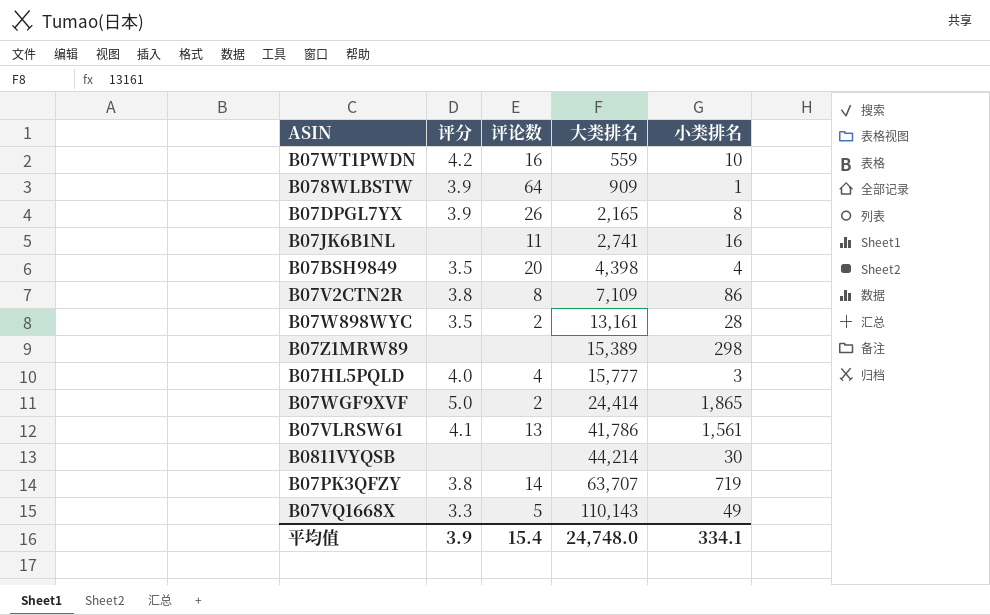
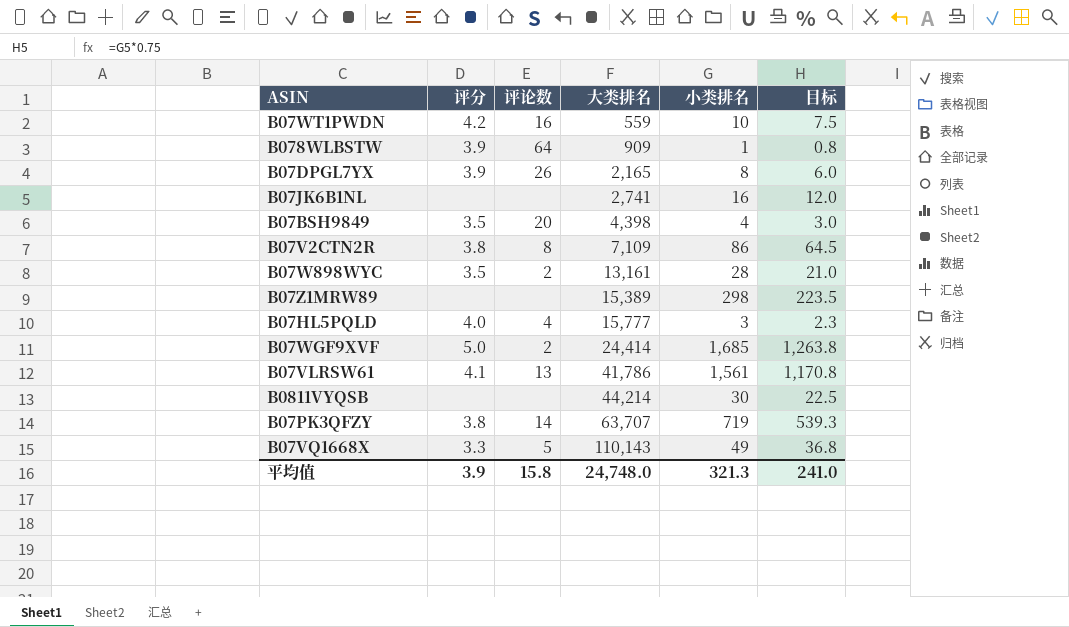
column 目标 | formula: none -> [小类排名] * 0.75
B07JK6B1NL | 评论数: 11 -> none
B07WGF9XVF | 小类排名: 1,865 -> 1,685
平均值 | 评论数: 15.4 -> 15.8
平均值 | 小类排名: 334.1 -> 321.3

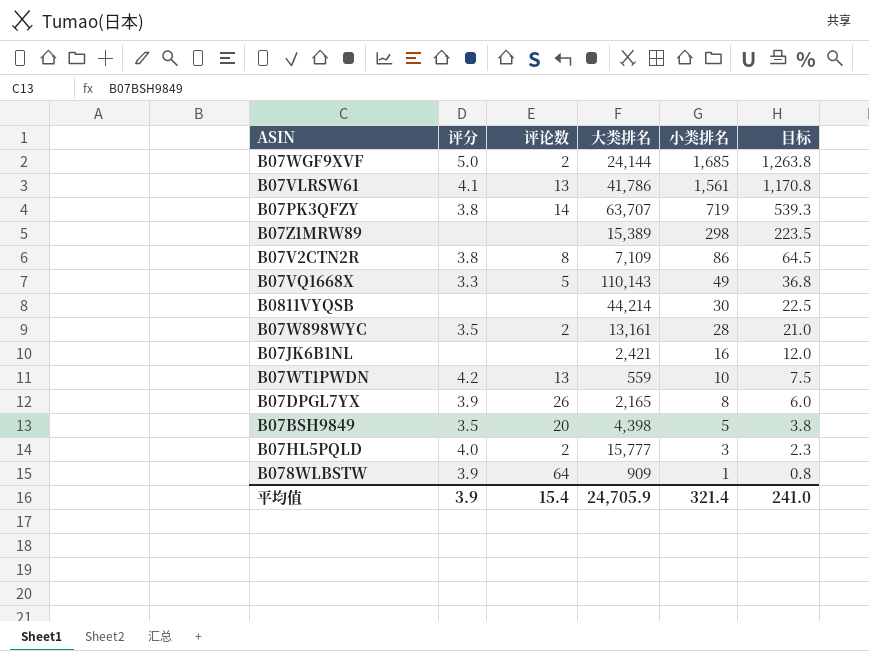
row order: 大类排名 ascending -> 小类排名 descending
B07WGF9XVF | 大类排名: 24,414 -> 24,144
B07JK6B1NL | 大类排名: 2,741 -> 2,421
B07WT1PWDN | 评论数: 16 -> 13
B07BSH9849 | 小类排名: 4 -> 5
B07BSH9849 | 目标: 3.0 -> 3.8
B07HL5PQLD | 评论数: 4 -> 2
平均值 | 评论数: 15.8 -> 15.4
平均值 | 大类排名: 24,748.0 -> 24,705.9
平均值 | 小类排名: 321.3 -> 321.4

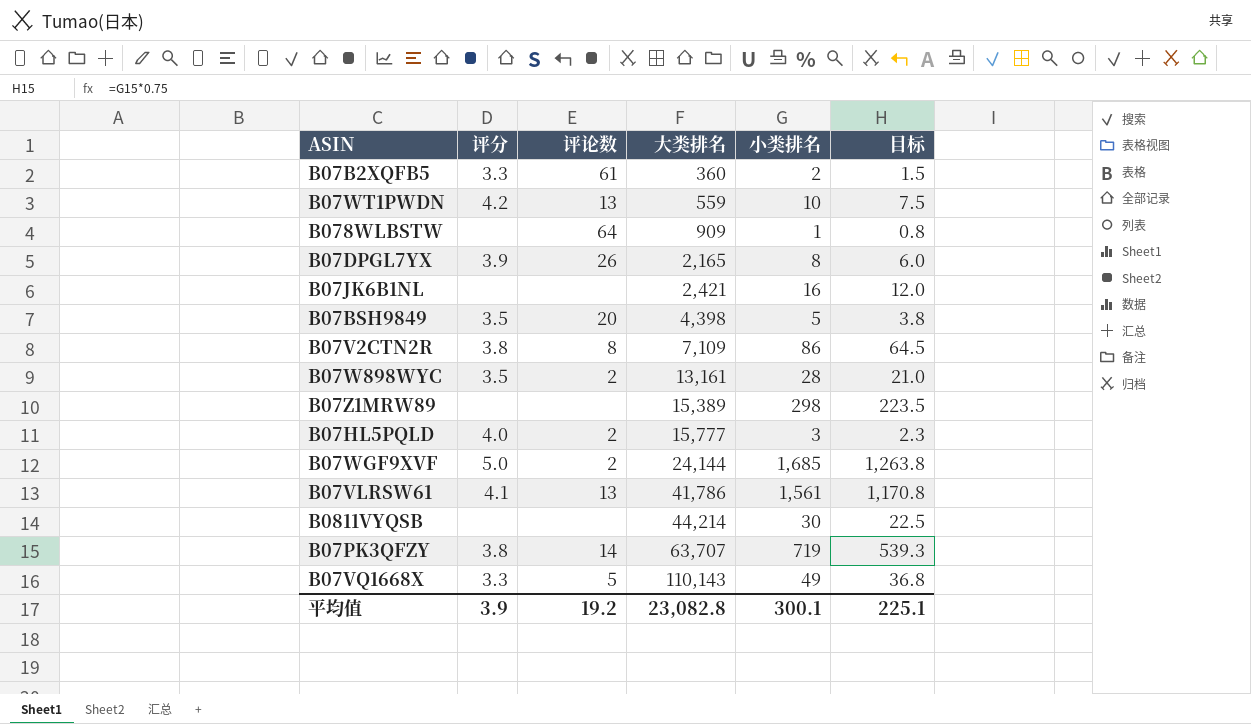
row order: 小类排名 descending -> 大类排名 ascending
row B07B2XQFB5: none -> 3.3 | 61 | 360 | 2 | 1.5
B078WLBSTW | 评分: 3.9 -> none
平均值 | 评论数: 15.4 -> 19.2
平均值 | 大类排名: 24,705.9 -> 23,082.8
平均值 | 小类排名: 321.4 -> 300.1
平均值 | 目标: 241.0 -> 225.1

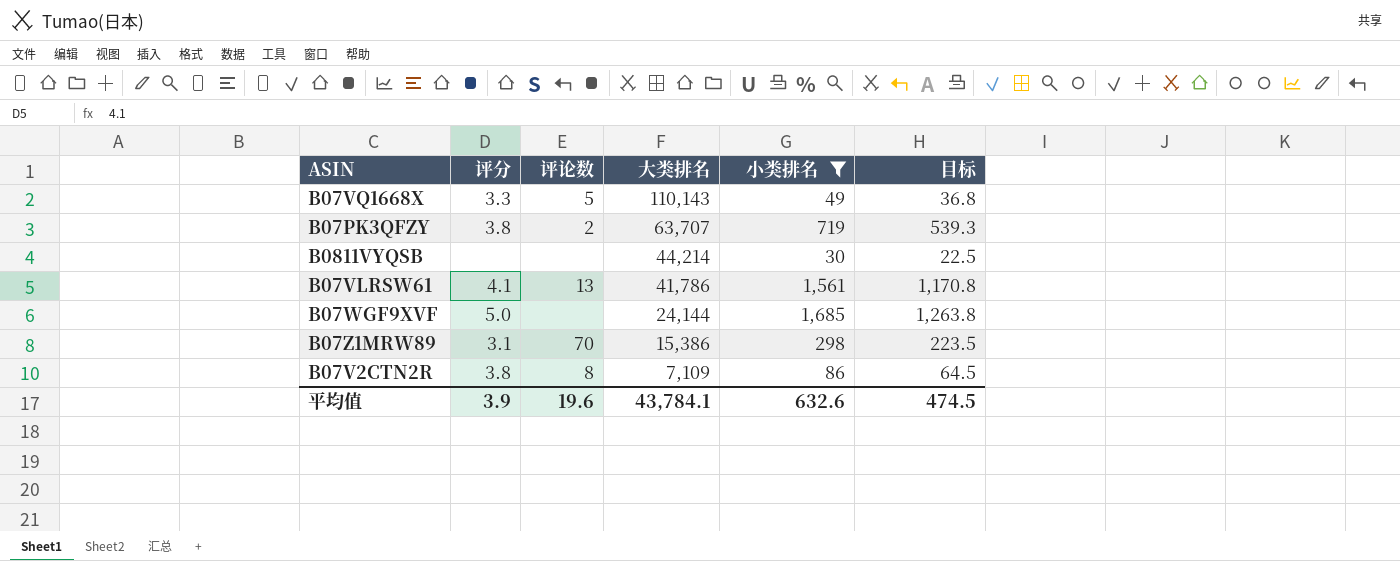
filter: none -> 小类排名 >= 30
row order: 大类排名 ascending -> 大类排名 descending
B07PK3QFZY | 评论数: 14 -> 2
B07WGF9XVF | 评论数: 2 -> none
B07Z1MRW89 | 评分: none -> 3.1
B07Z1MRW89 | 评论数: none -> 70
B07Z1MRW89 | 大类排名: 15,389 -> 15,386
平均值 | 评论数: 19.2 -> 19.6
平均值 | 大类排名: 23,082.8 -> 43,784.1
平均值 | 小类排名: 300.1 -> 632.6
平均值 | 目标: 225.1 -> 474.5

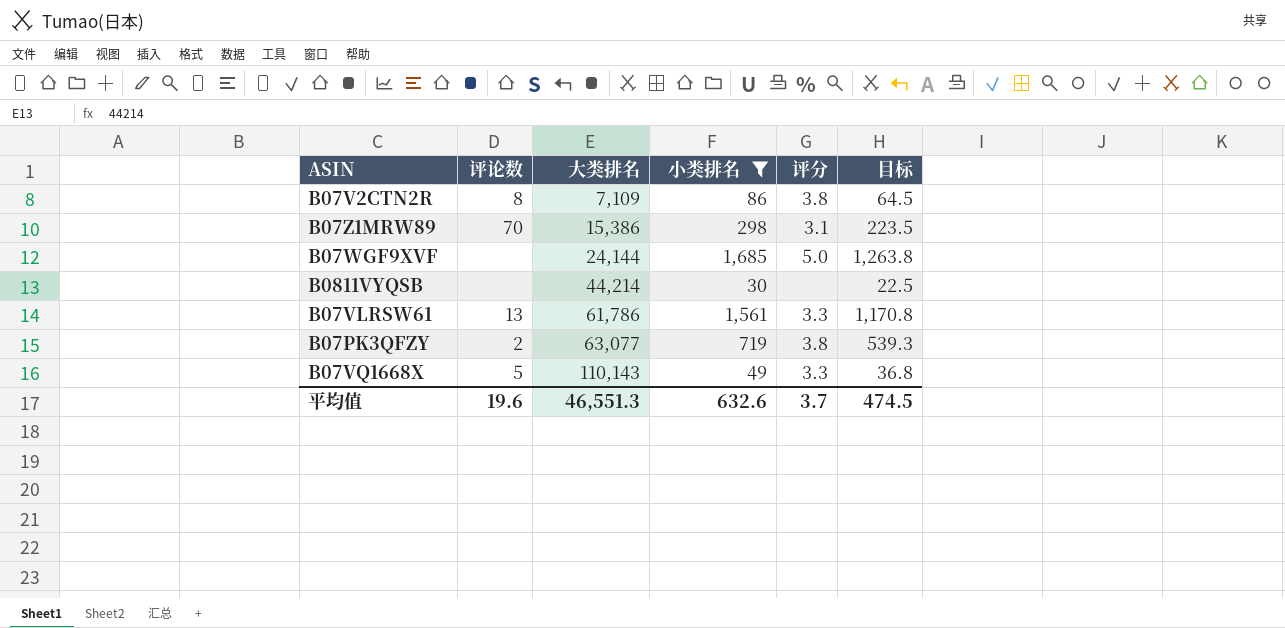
row order: 大类排名 descending -> 大类排名 ascending
column 评分 | position: 2 -> 5
B07VLRSW61 | 大类排名: 41,786 -> 61,786
B07VLRSW61 | 评分: 4.1 -> 3.3
B07PK3QFZY | 大类排名: 63,707 -> 63,077
平均值 | 大类排名: 43,784.1 -> 46,551.3
平均值 | 评分: 3.9 -> 3.7

